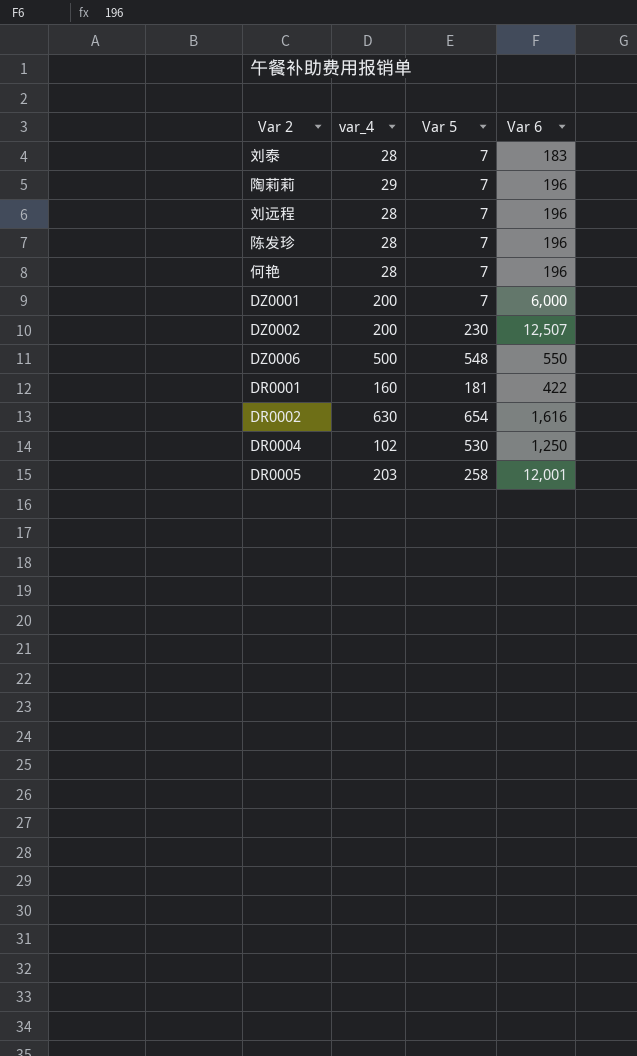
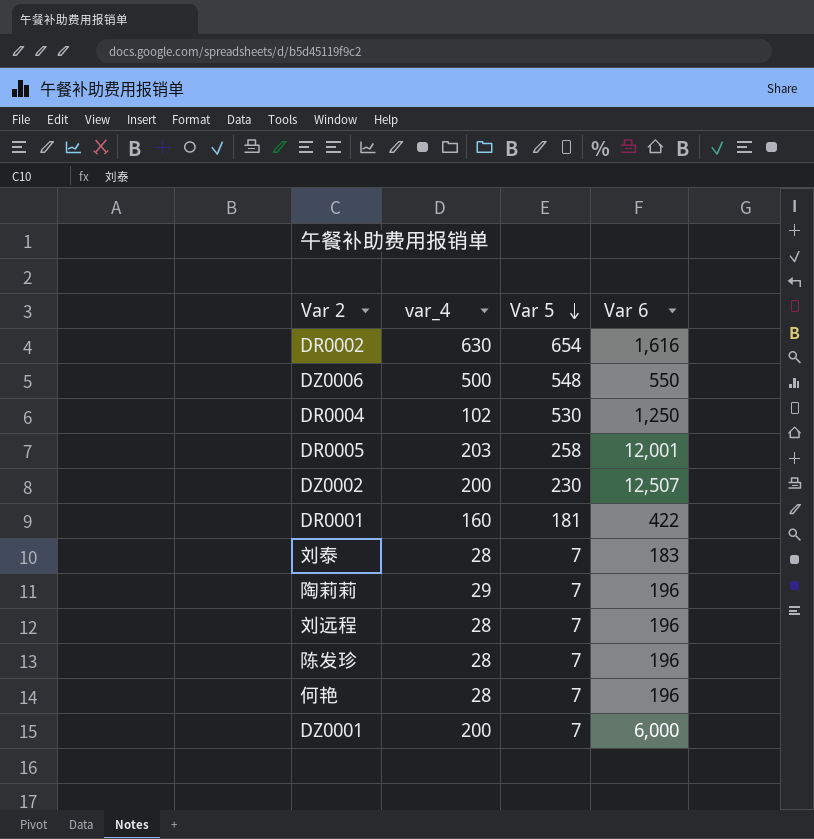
row order: none -> Var 5 descending

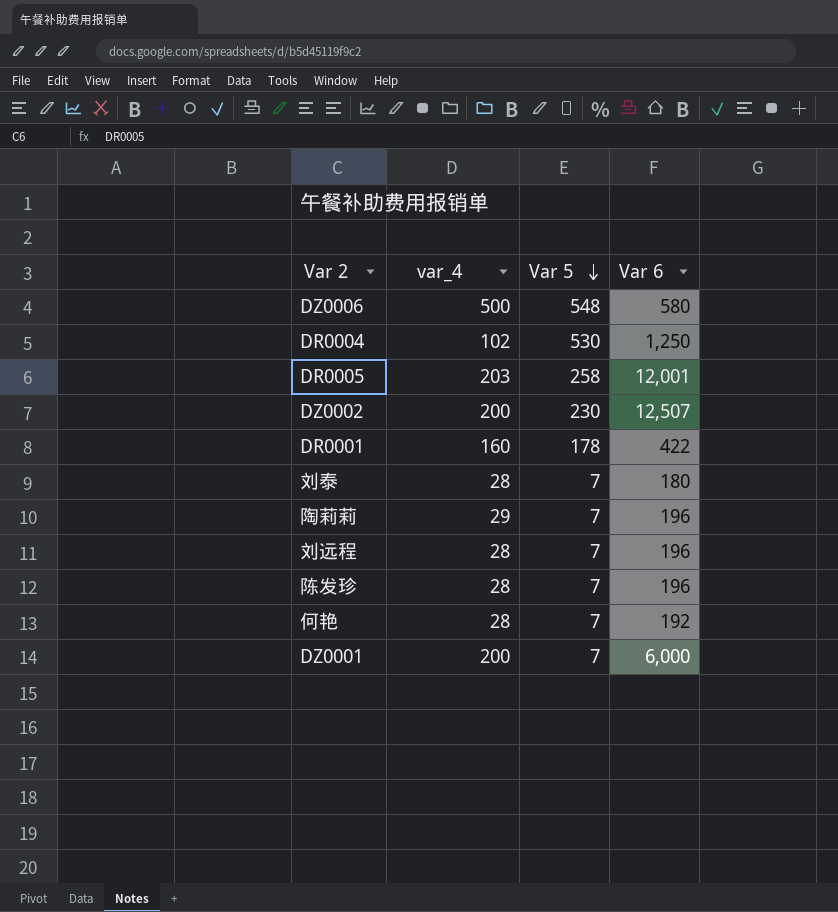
row DR0002: 630 | 654 | 1,616 -> none
DZ0006 | Var 6: 550 -> 580
DR0001 | Var 5: 181 -> 178
刘泰 | Var 6: 183 -> 180
何艳 | Var 6: 196 -> 192

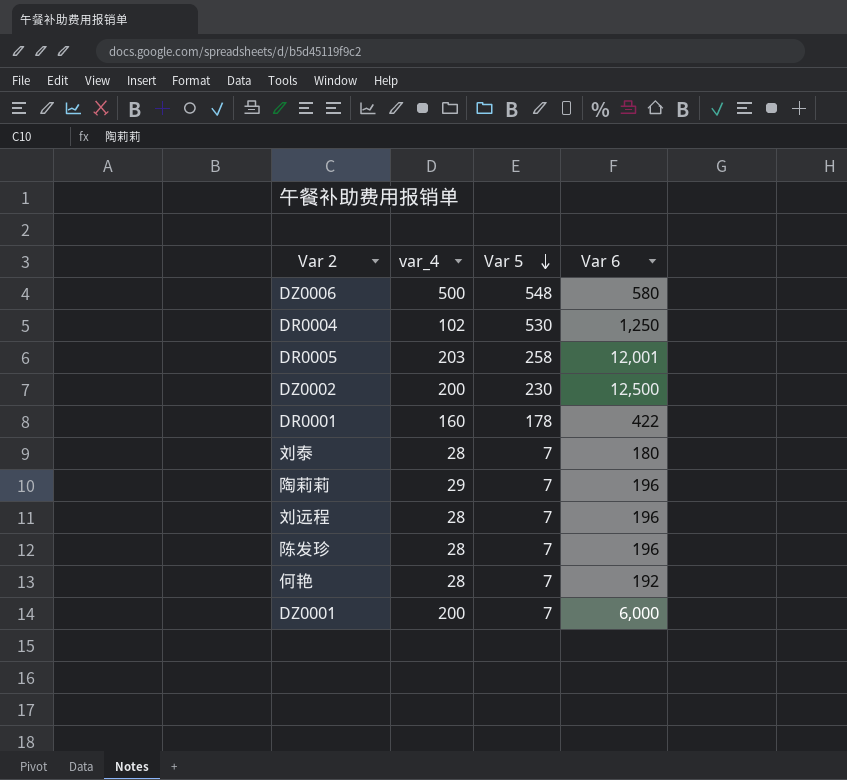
DZ0002 | Var 6: 12,507 -> 12,500

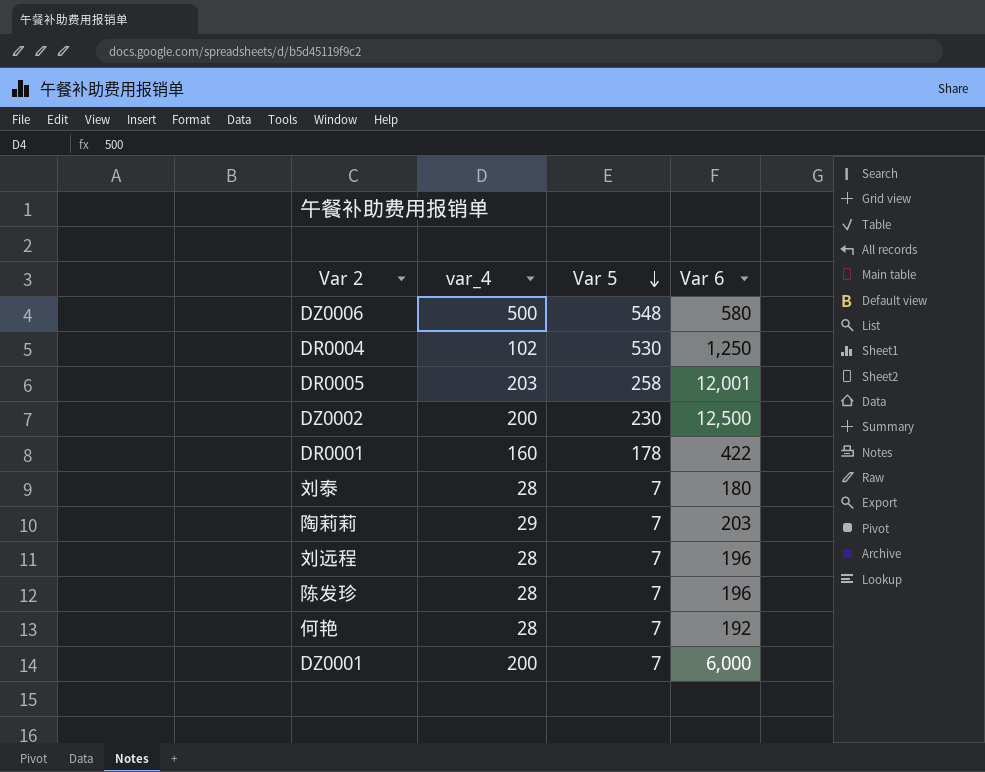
陶莉莉 | Var 6: 196 -> 203

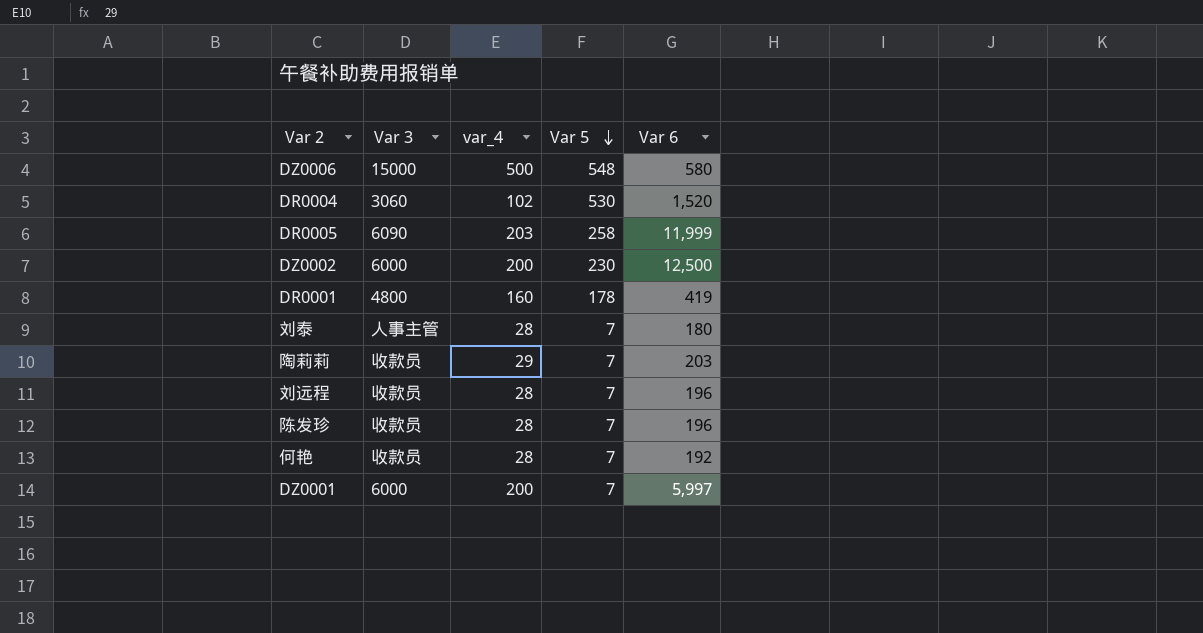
column Var 3 | position: none -> 2
DR0004 | Var 6: 1,250 -> 1,520
DR0005 | Var 6: 12,001 -> 11,999
DR0001 | Var 6: 422 -> 419
DZ0001 | Var 6: 6,000 -> 5,997

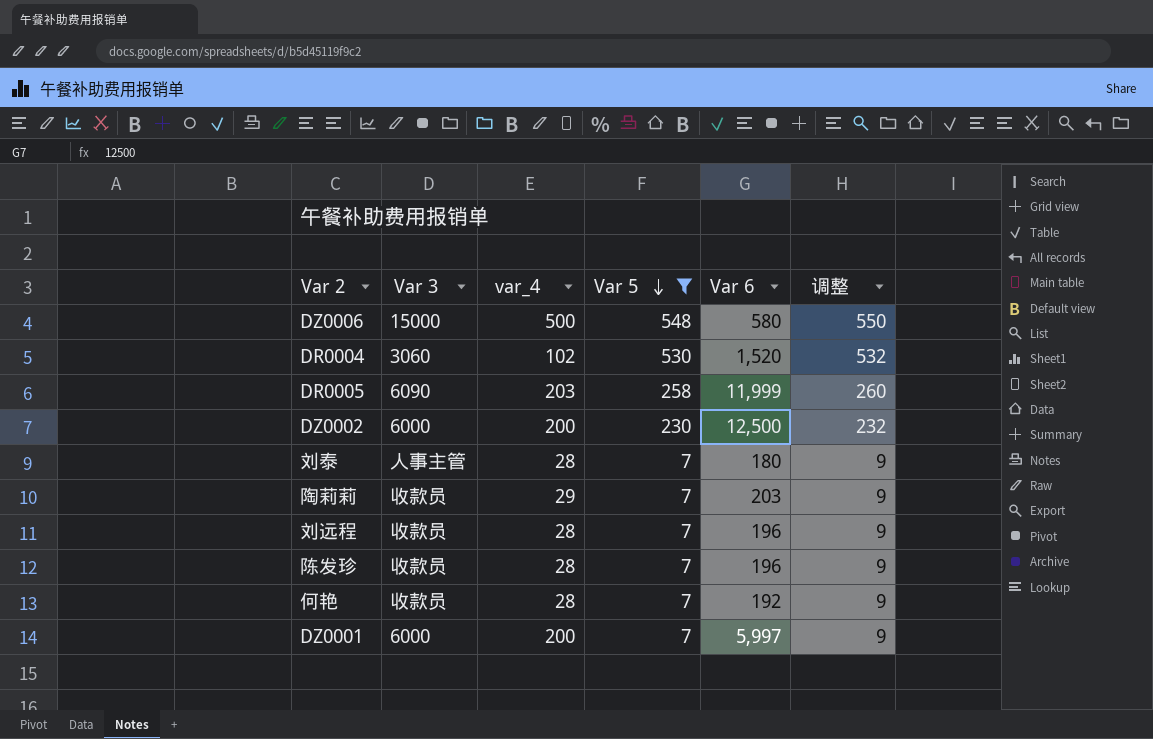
filter: none -> Var 5 != 178
column 调整 | formula: none -> [Var 5] + 2

